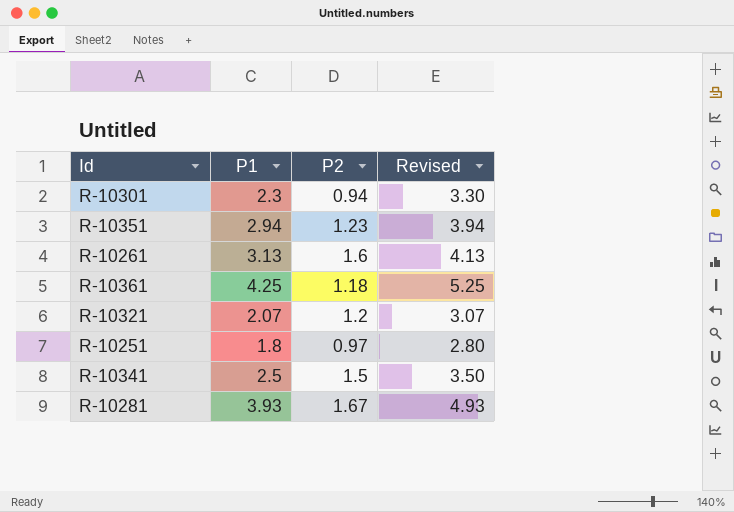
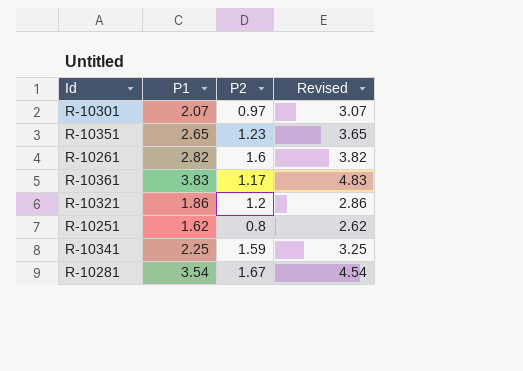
R-10301 | P1: 2.3 -> 2.07
R-10301 | P2: 0.94 -> 0.97
R-10301 | Revised: 3.30 -> 3.07
R-10351 | P1: 2.94 -> 2.65
R-10351 | Revised: 3.94 -> 3.65
R-10261 | P1: 3.13 -> 2.82
R-10261 | Revised: 4.13 -> 3.82
R-10361 | P1: 4.25 -> 3.83
R-10361 | P2: 1.18 -> 1.17
R-10361 | Revised: 5.25 -> 4.83
R-10321 | P1: 2.07 -> 1.86
R-10321 | Revised: 3.07 -> 2.86
R-10251 | P1: 1.8 -> 1.62
R-10251 | P2: 0.97 -> 0.8
R-10251 | Revised: 2.80 -> 2.62
R-10341 | P1: 2.5 -> 2.25
R-10341 | P2: 1.5 -> 1.59
R-10341 | Revised: 3.50 -> 3.25
R-10281 | P1: 3.93 -> 3.54
R-10281 | Revised: 4.93 -> 4.54

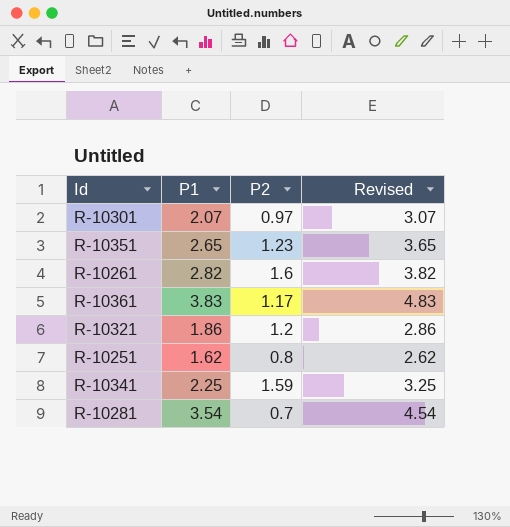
R-10281 | P2: 1.67 -> 0.7

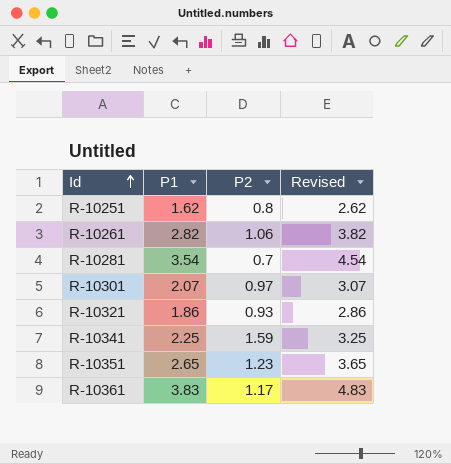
row order: none -> Id ascending
R-10261 | P2: 1.6 -> 1.06
R-10321 | P2: 1.2 -> 0.93

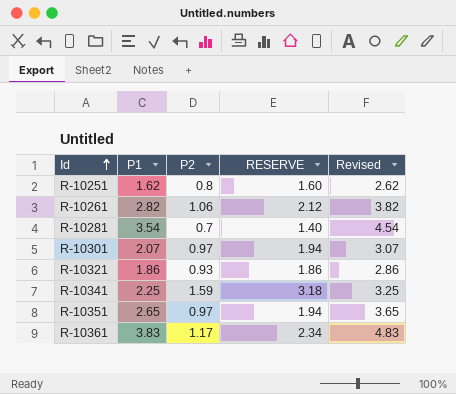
column RESERVE | formula: none -> [P2] * 2
R-10351 | P2: 1.23 -> 0.97

